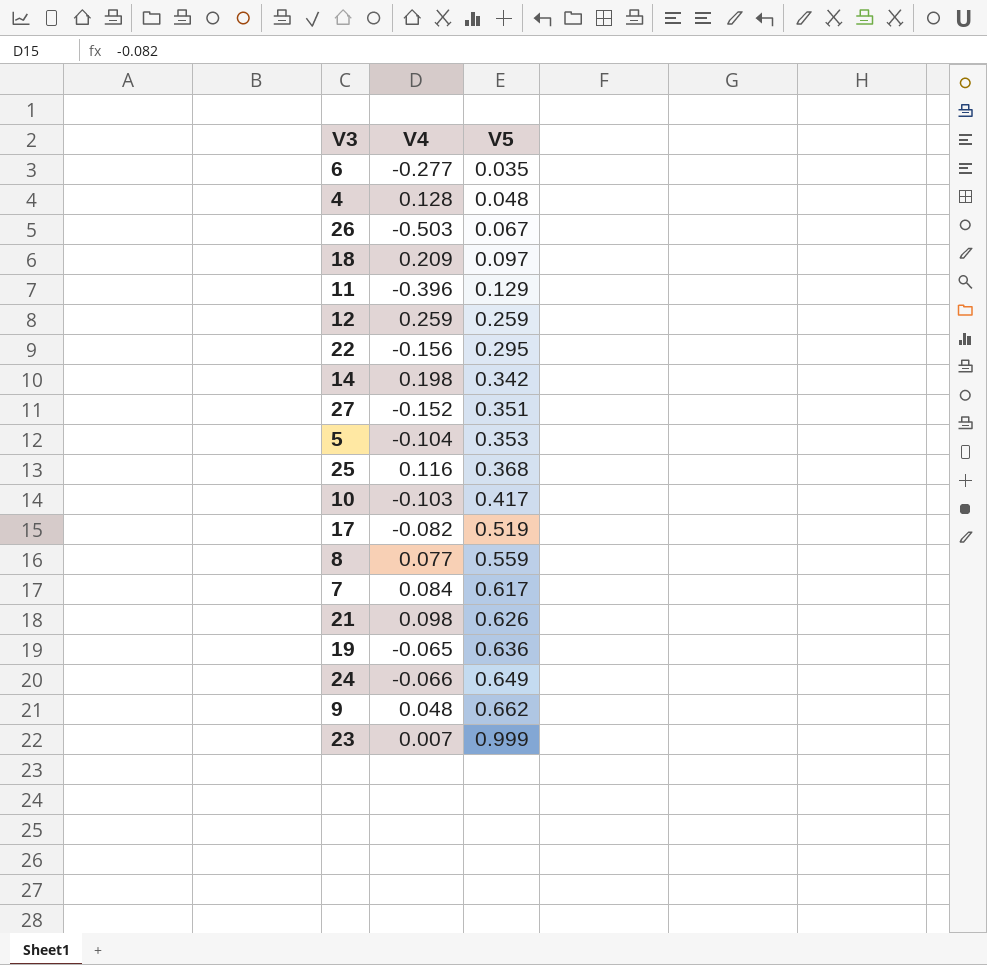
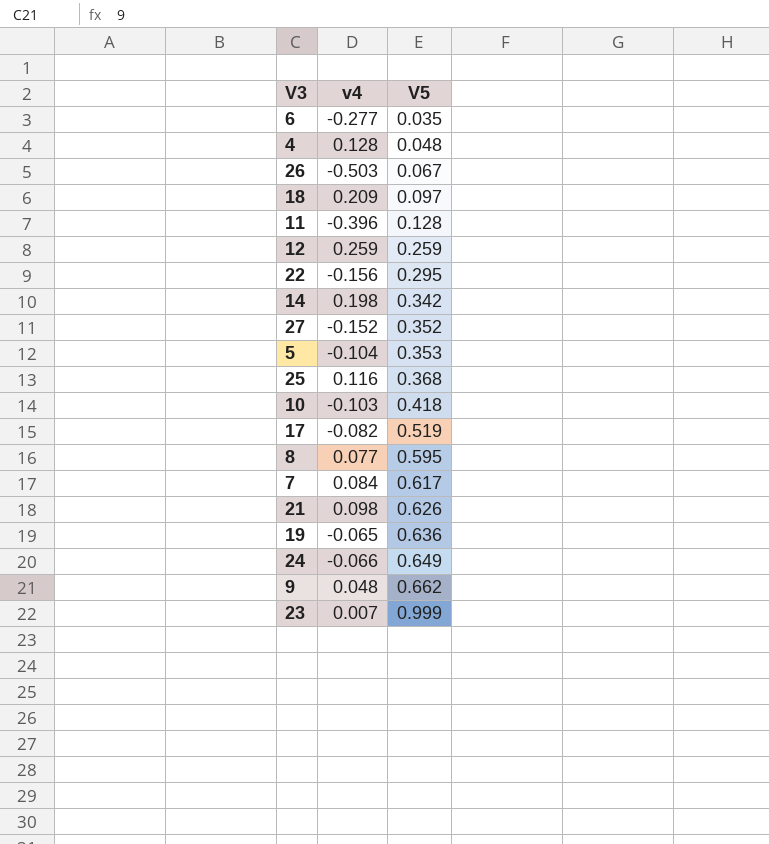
column name: V4 -> v4
11 | V5: 0.129 -> 0.128
27 | V5: 0.351 -> 0.352
10 | V5: 0.417 -> 0.418
8 | V5: 0.559 -> 0.595

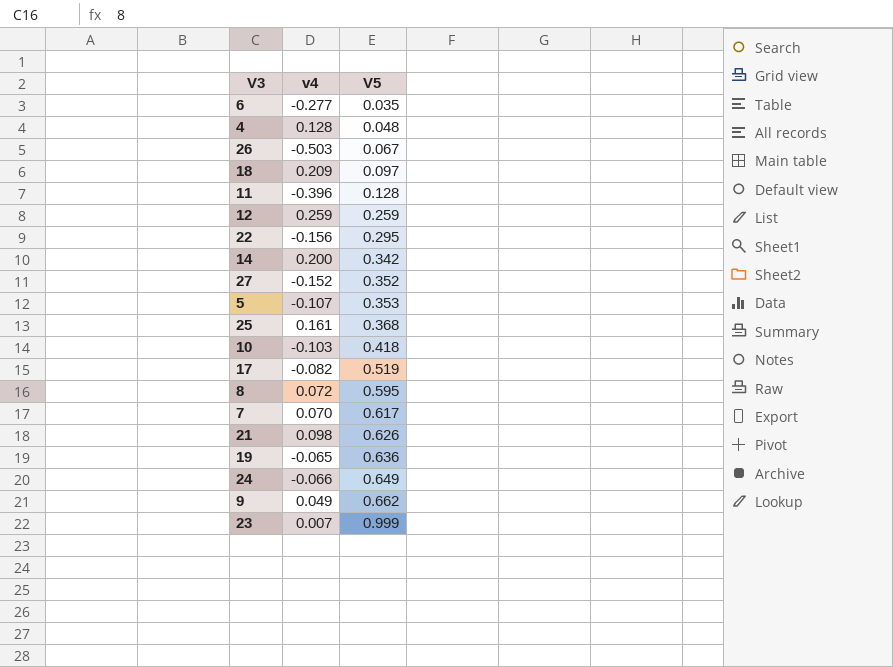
14 | v4: 0.198 -> 0.200
5 | v4: -0.104 -> -0.107
25 | v4: 0.116 -> 0.161
8 | v4: 0.077 -> 0.072
7 | v4: 0.084 -> 0.070
9 | v4: 0.048 -> 0.049

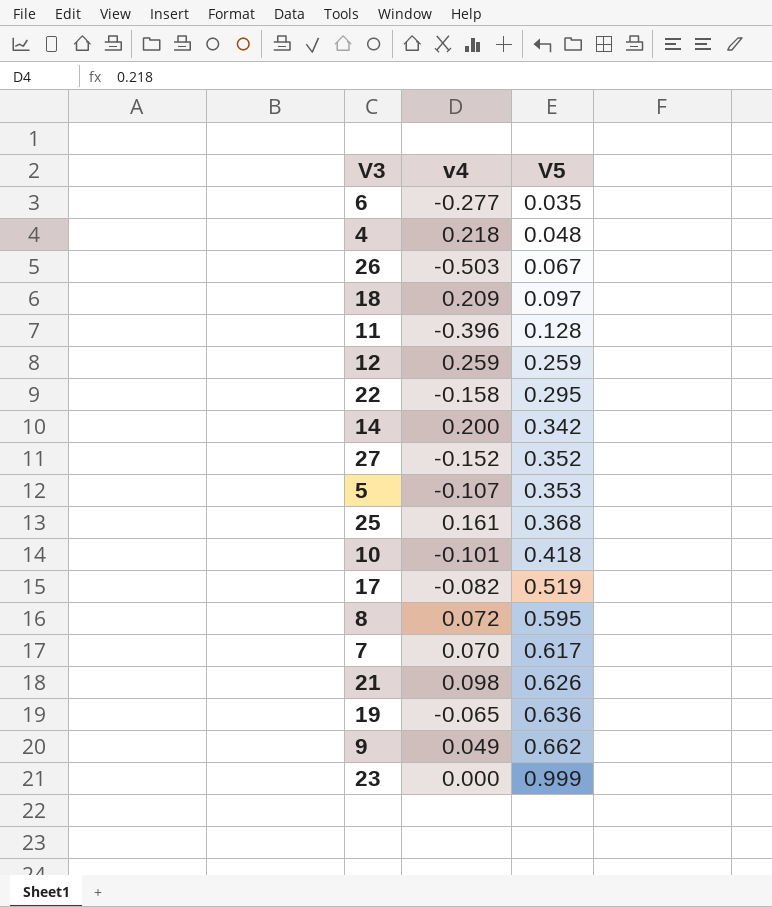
row 24: -0.066 | 0.649 -> none
4 | v4: 0.128 -> 0.218
22 | v4: -0.156 -> -0.158
10 | v4: -0.103 -> -0.101
23 | v4: 0.007 -> 0.000

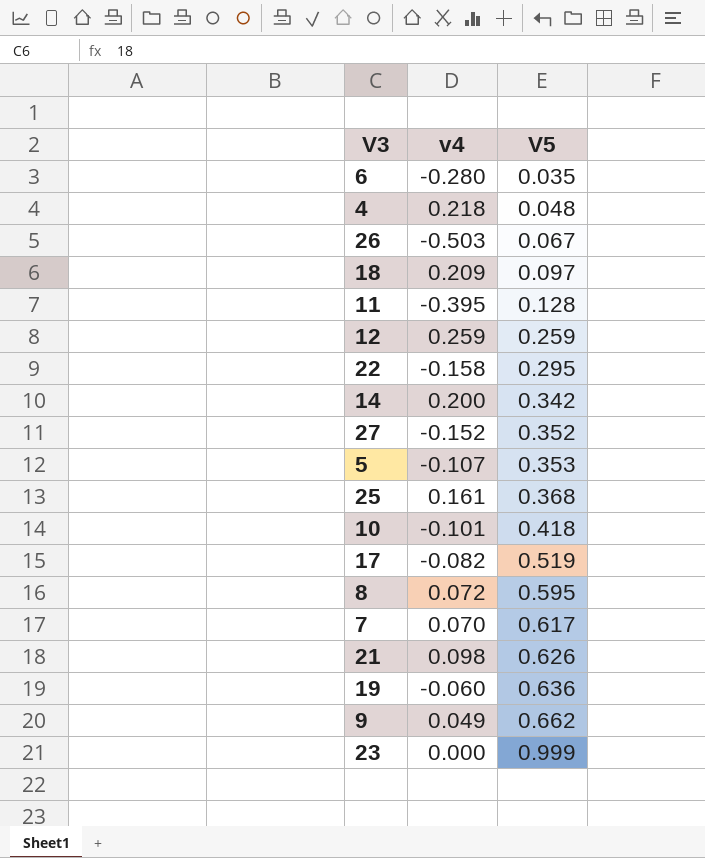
6 | v4: -0.277 -> -0.280
11 | v4: -0.396 -> -0.395
19 | v4: -0.065 -> -0.060

